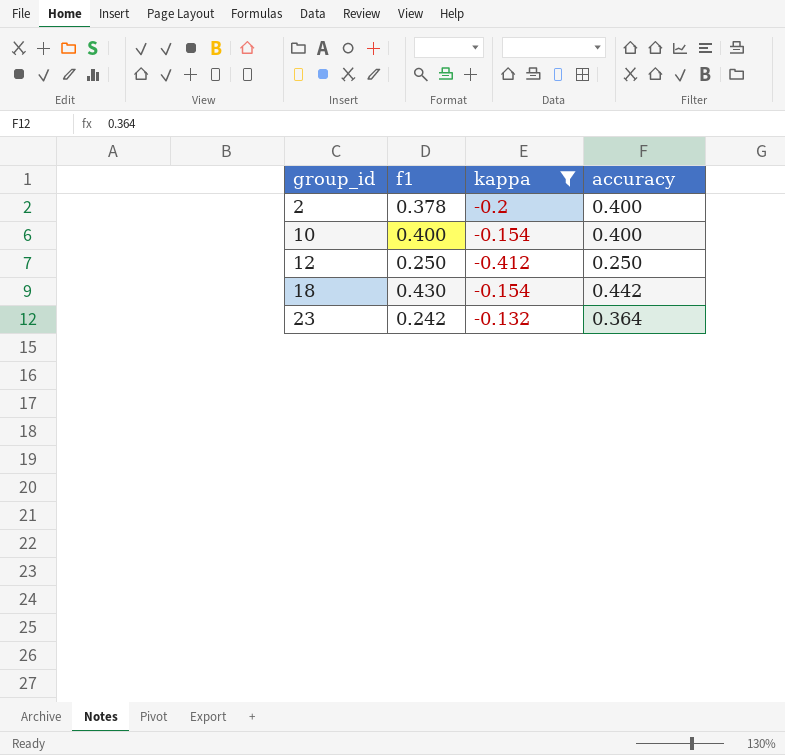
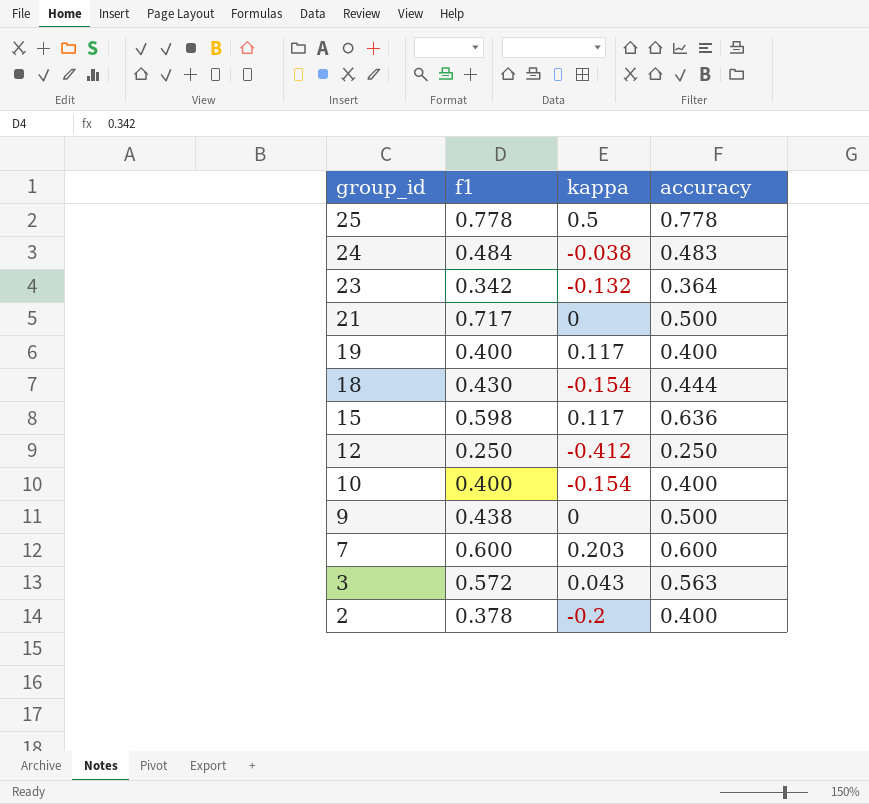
filter: kappa <= -0.132 -> none
row order: group_id ascending -> group_id descending
23 | f1: 0.242 -> 0.342
18 | accuracy: 0.442 -> 0.444

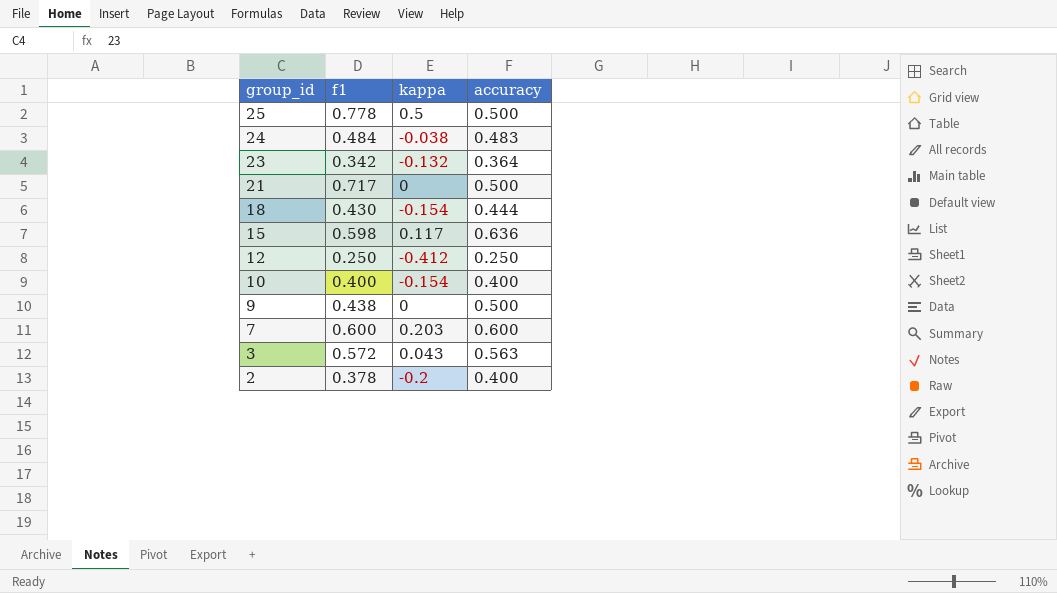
row 19: 0.400 | 0.117 | 0.400 -> none
25 | accuracy: 0.778 -> 0.500

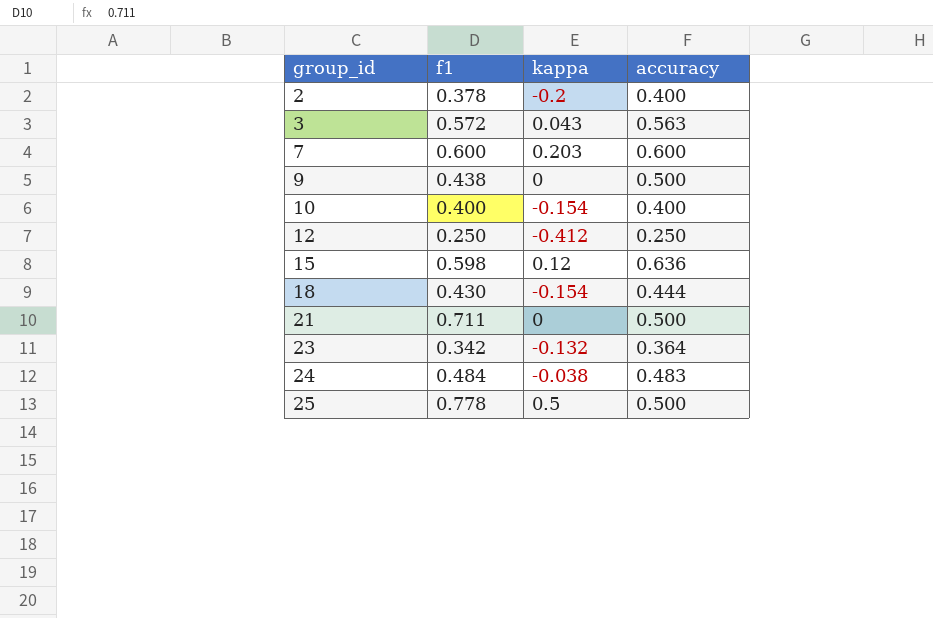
row order: group_id descending -> group_id ascending
15 | kappa: 0.117 -> 0.12
21 | f1: 0.717 -> 0.711

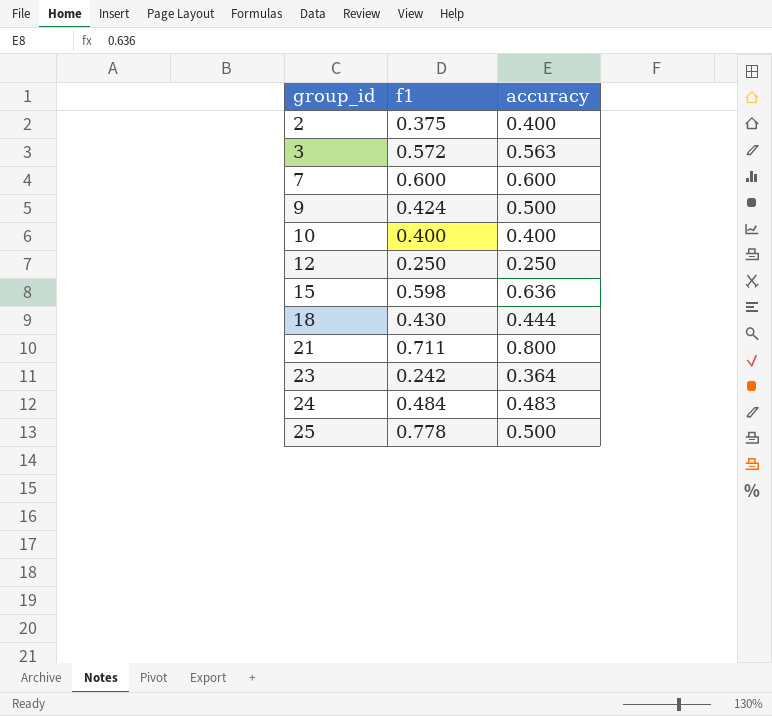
column kappa | position: 3 -> none
2 | f1: 0.378 -> 0.375
9 | f1: 0.438 -> 0.424
21 | accuracy: 0.500 -> 0.800
23 | f1: 0.342 -> 0.242

